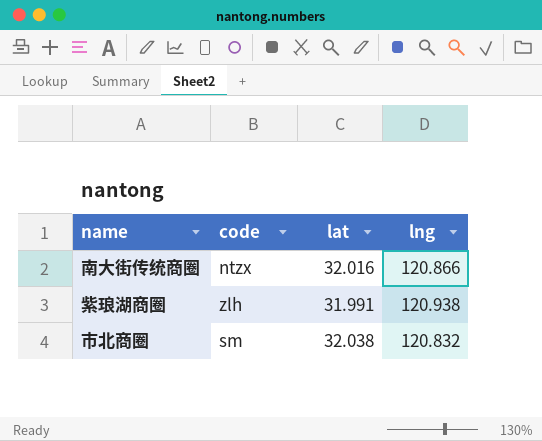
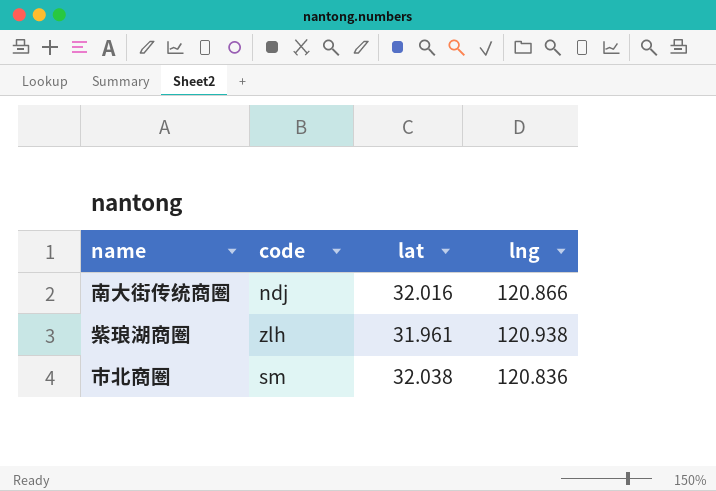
南大街传统商圈 | code: ntzx -> ndj
紫琅湖商圈 | lat: 31.991 -> 31.961
市北商圈 | lng: 120.832 -> 120.836

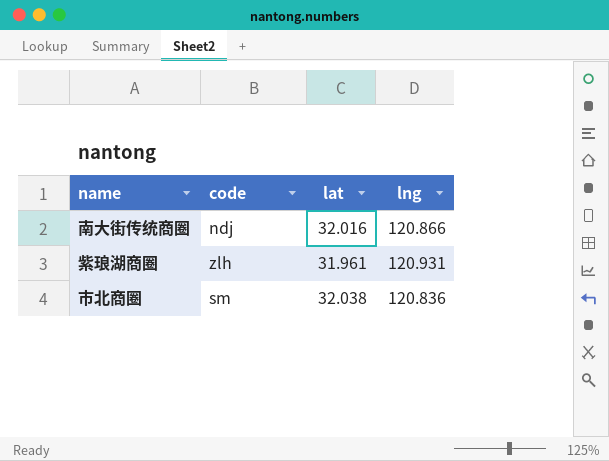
紫琅湖商圈 | lng: 120.938 -> 120.931

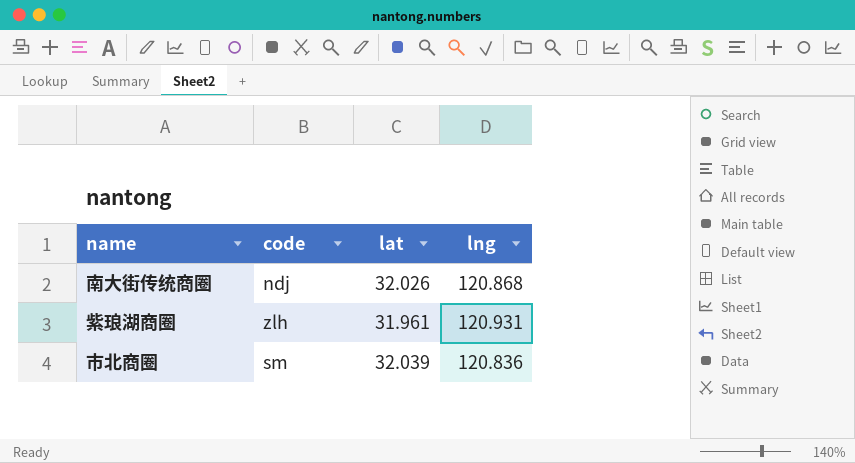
南大街传统商圈 | lat: 32.016 -> 32.026
南大街传统商圈 | lng: 120.866 -> 120.868
市北商圈 | lat: 32.038 -> 32.039

